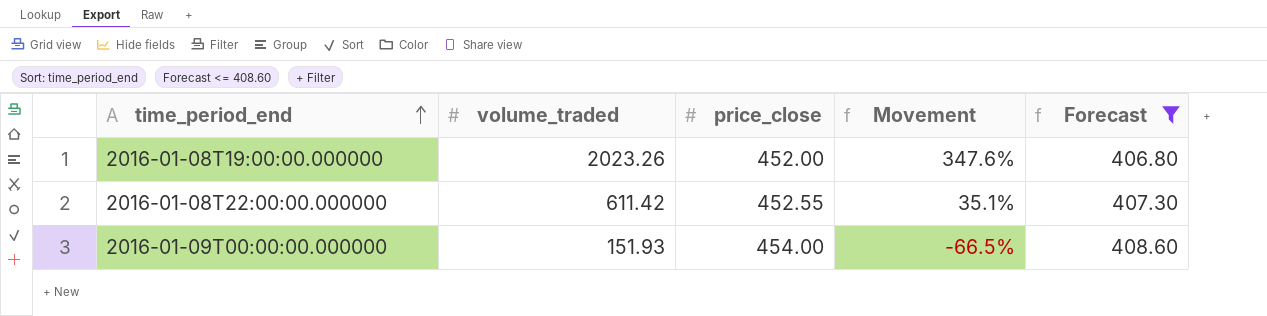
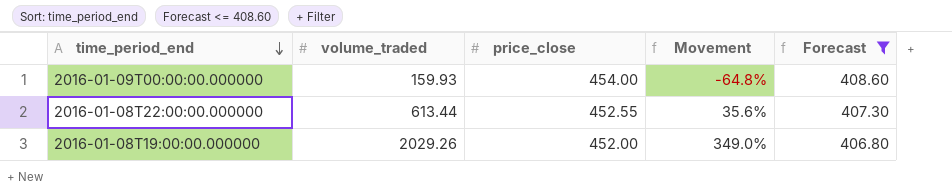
row order: time_period_end ascending -> time_period_end descending
2016-01-09T00:00:00.000000 | volume_traded: 151.93 -> 159.93
2016-01-09T00:00:00.000000 | Movement: -66.5% -> -64.8%
2016-01-08T22:00:00.000000 | volume_traded: 611.42 -> 613.44
2016-01-08T22:00:00.000000 | Movement: 35.1% -> 35.6%
2016-01-08T19:00:00.000000 | volume_traded: 2023.26 -> 2029.26
2016-01-08T19:00:00.000000 | Movement: 347.6% -> 349.0%

